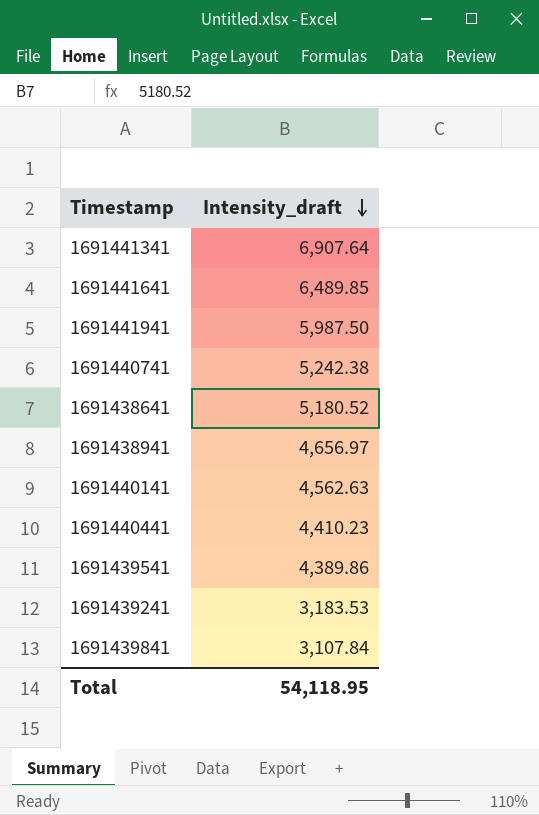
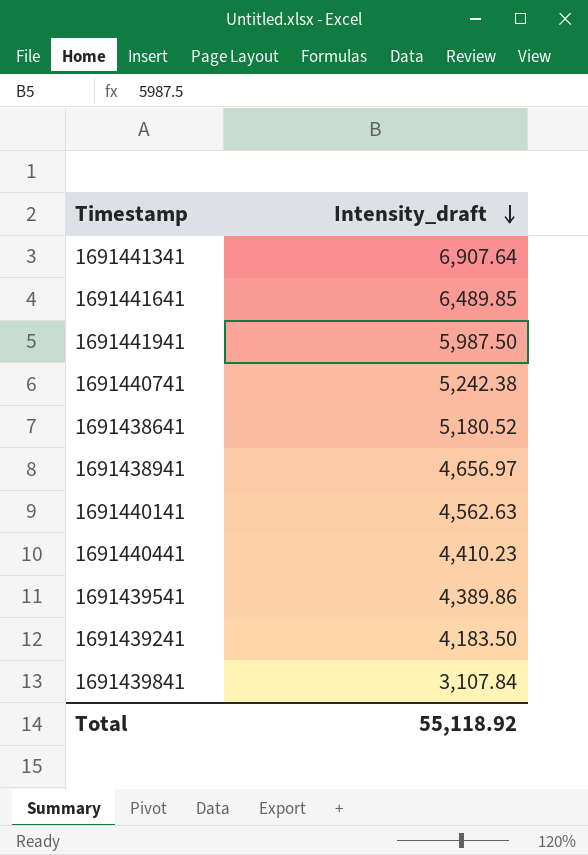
1691439241 | Intensity_draft: 3,183.53 -> 4,183.50
Total | Intensity_draft: 54,118.95 -> 55,118.92

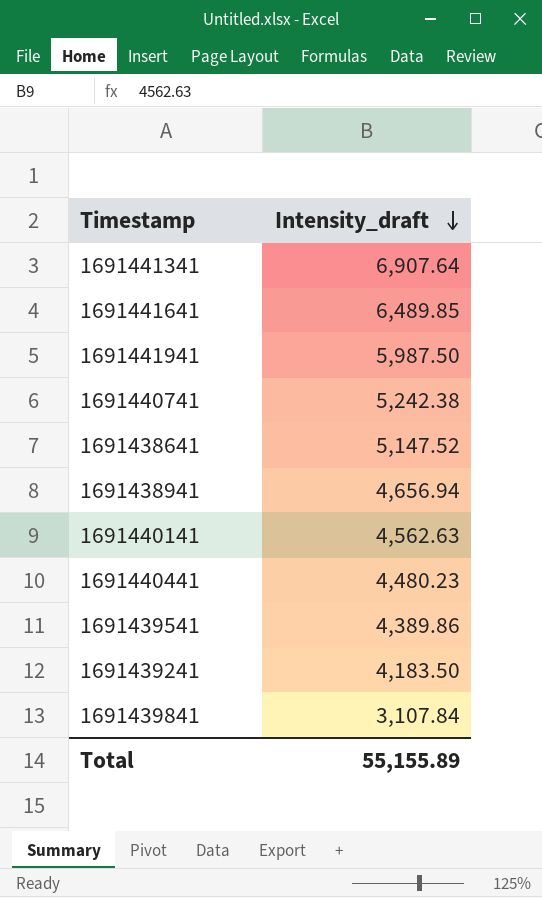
1691438641 | Intensity_draft: 5,180.52 -> 5,147.52
1691438941 | Intensity_draft: 4,656.97 -> 4,656.94
1691440441 | Intensity_draft: 4,410.23 -> 4,480.23
Total | Intensity_draft: 55,118.92 -> 55,155.89

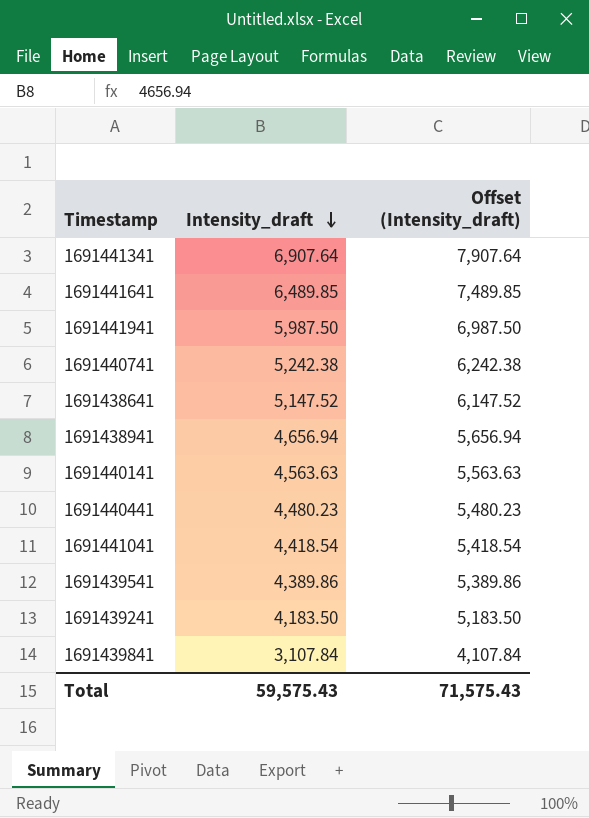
column Offset (Intensity_draft) | formula: none -> [Intensity_draft] + 1000
1691440141 | Intensity_draft: 4,562.63 -> 4,563.63
row 1691441041: none -> 4,418.54 | 5,418.54
Total | Intensity_draft: 55,155.89 -> 59,575.43

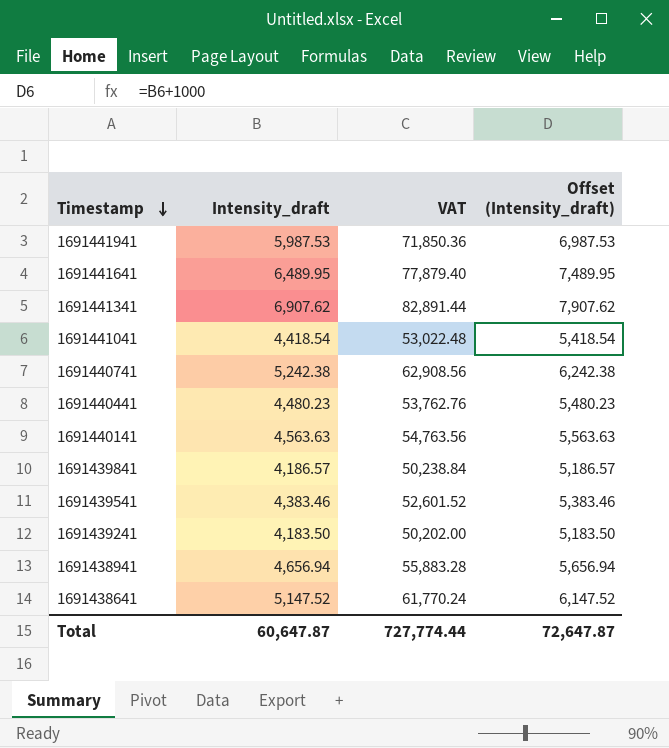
row order: Intensity_draft descending -> Timestamp descending
column VAT | formula: none -> [Intensity_draft] * 12
1691441941 | Intensity_draft: 5,987.50 -> 5,987.53
1691441941 | Offset (Intensity_draft): 6,987.50 -> 6,987.53
1691441641 | Intensity_draft: 6,489.85 -> 6,489.95
1691441641 | Offset (Intensity_draft): 7,489.85 -> 7,489.95
1691441341 | Intensity_draft: 6,907.64 -> 6,907.62
1691441341 | Offset (Intensity_draft): 7,907.64 -> 7,907.62
1691439841 | Intensity_draft: 3,107.84 -> 4,186.57
1691439841 | Offset (Intensity_draft): 4,107.84 -> 5,186.57
1691439541 | Intensity_draft: 4,389.86 -> 4,383.46
1691439541 | Offset (Intensity_draft): 5,389.86 -> 5,383.46
Total | Intensity_draft: 59,575.43 -> 60,647.87
Total | Offset (Intensity_draft): 71,575.43 -> 72,647.87

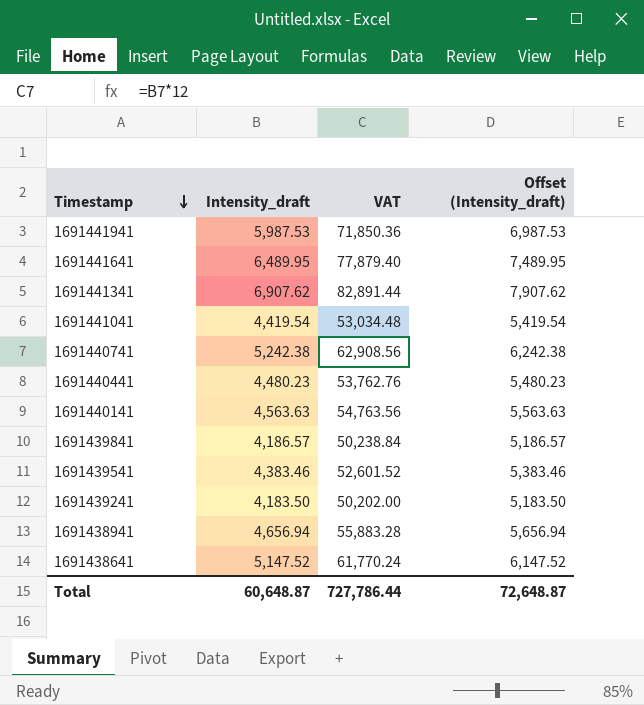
1691441041 | Intensity_draft: 4,418.54 -> 4,419.54
1691441041 | VAT: 53,022.48 -> 53,034.48
1691441041 | Offset (Intensity_draft): 5,418.54 -> 5,419.54
Total | Intensity_draft: 60,647.87 -> 60,648.87
Total | VAT: 727,774.44 -> 727,786.44
Total | Offset (Intensity_draft): 72,647.87 -> 72,648.87

